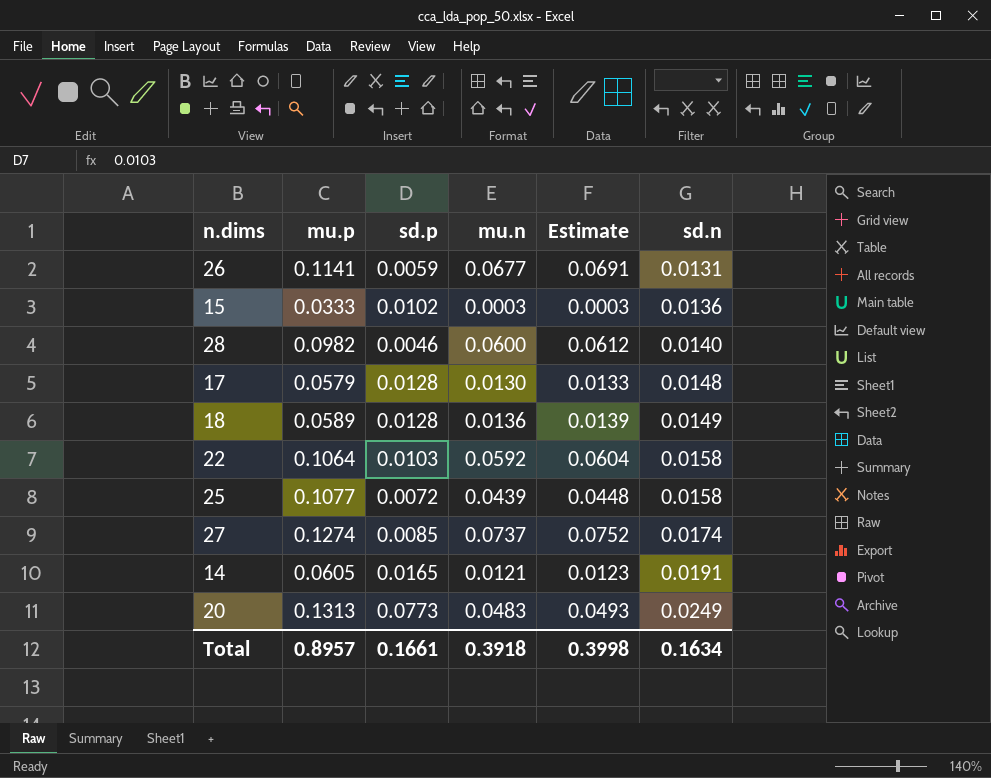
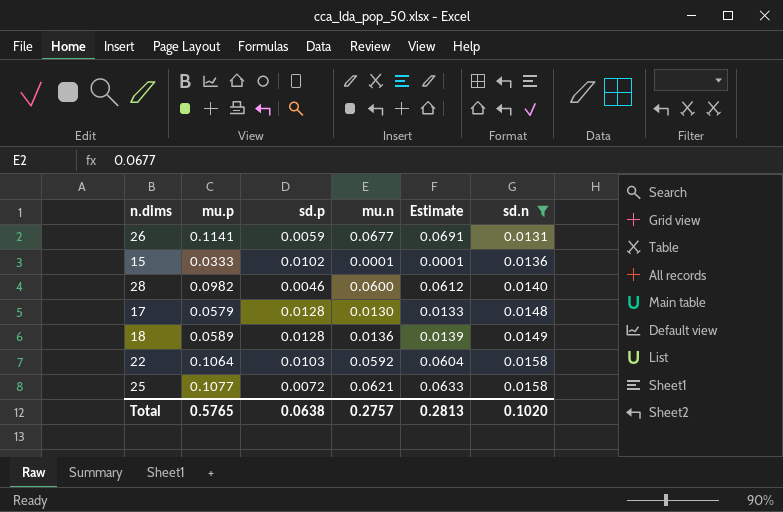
filter: none -> sd.n <= 0.0158
15 | mu.n: 0.0003 -> 0.0001
15 | Estimate: 0.0003 -> 0.0001
25 | mu.n: 0.0439 -> 0.0621
25 | Estimate: 0.0448 -> 0.0633
Total | mu.p: 0.8957 -> 0.5765
Total | sd.p: 0.1661 -> 0.0638
Total | mu.n: 0.3918 -> 0.2757
Total | Estimate: 0.3998 -> 0.2813
Total | sd.n: 0.1634 -> 0.1020

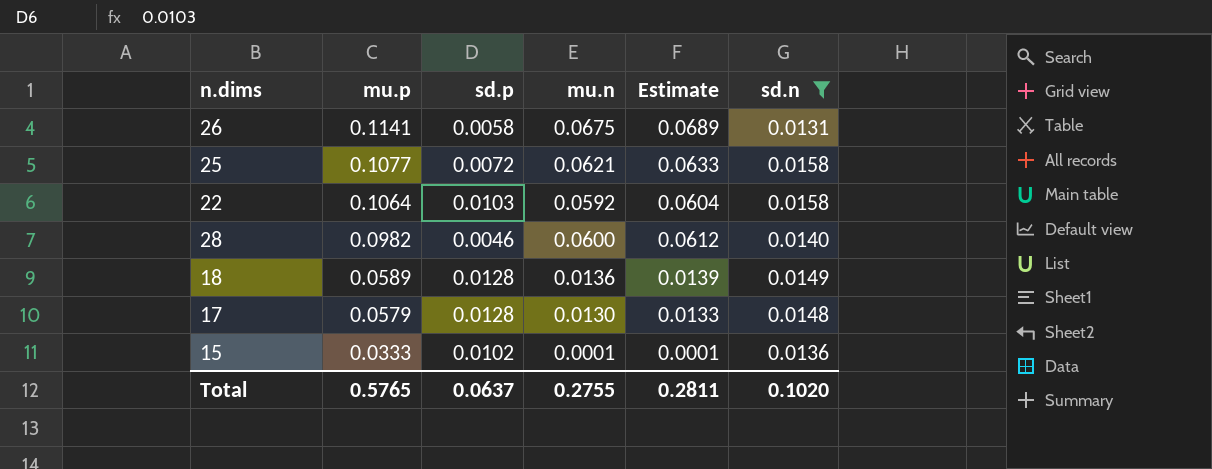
row order: sd.n ascending -> mu.p descending
26 | sd.p: 0.0059 -> 0.0058
26 | mu.n: 0.0677 -> 0.0675
26 | Estimate: 0.0691 -> 0.0689
Total | sd.p: 0.0638 -> 0.0637
Total | mu.n: 0.2757 -> 0.2755
Total | Estimate: 0.2813 -> 0.2811

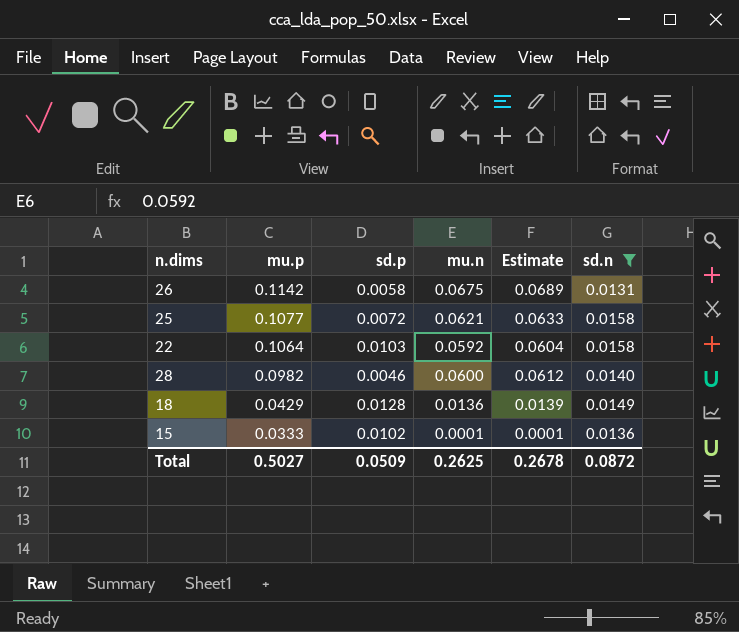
row 17: 0.0579 | 0.0128 | 0.0130 | 0.0133 | 0.0148 -> none
26 | mu.p: 0.1141 -> 0.1142
18 | mu.p: 0.0589 -> 0.0429
Total | mu.p: 0.5765 -> 0.5027
Total | sd.p: 0.0637 -> 0.0509
Total | mu.n: 0.2755 -> 0.2625
Total | Estimate: 0.2811 -> 0.2678
Total | sd.n: 0.1020 -> 0.0872

